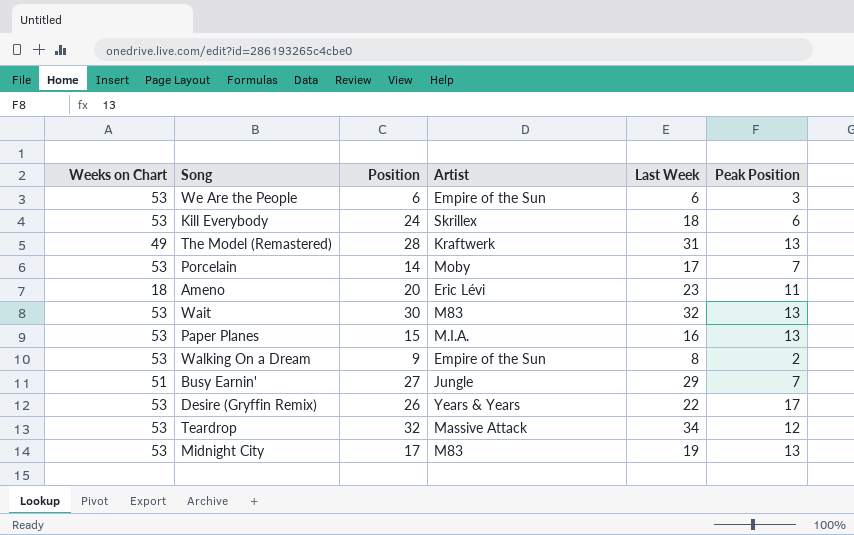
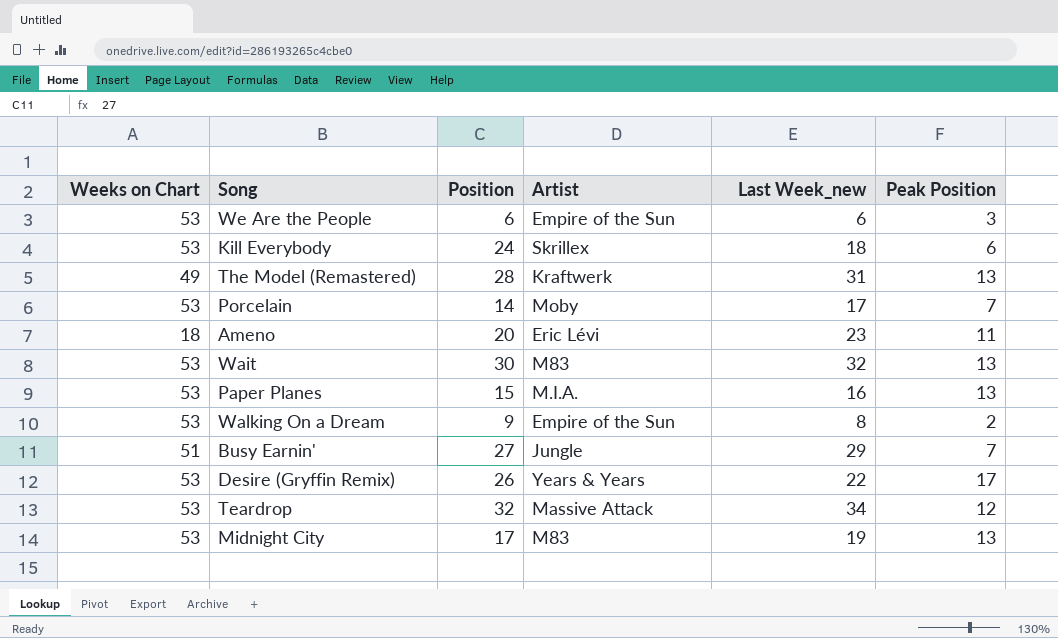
column name: Last Week -> Last Week_new

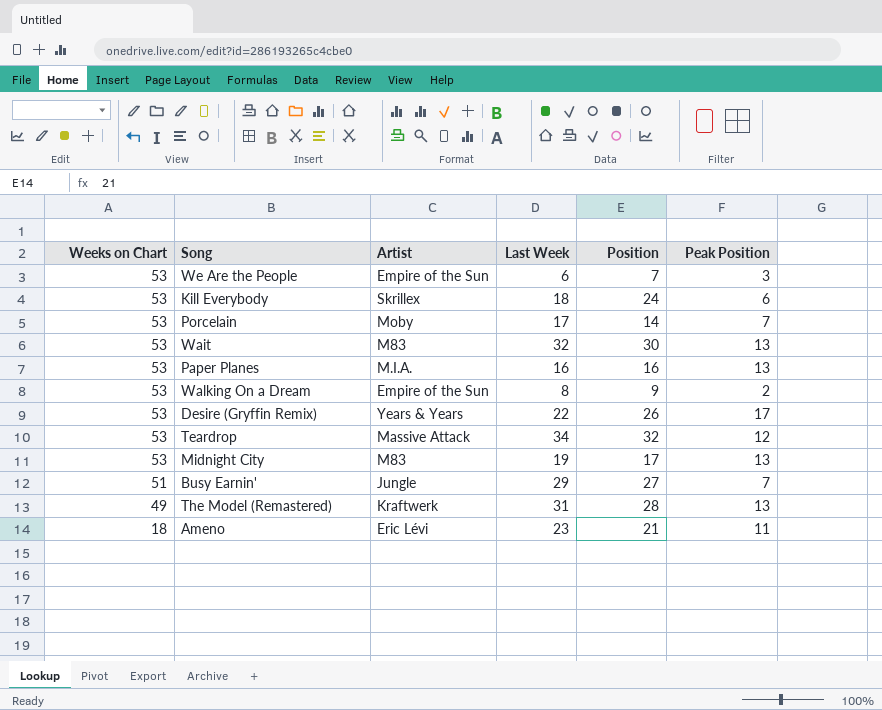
row order: none -> Weeks on Chart descending
column name: Last Week_new -> Last Week
column Position | position: 3 -> 5
We Are the People | Position: 6 -> 7
Paper Planes | Position: 15 -> 16
Ameno | Position: 20 -> 21

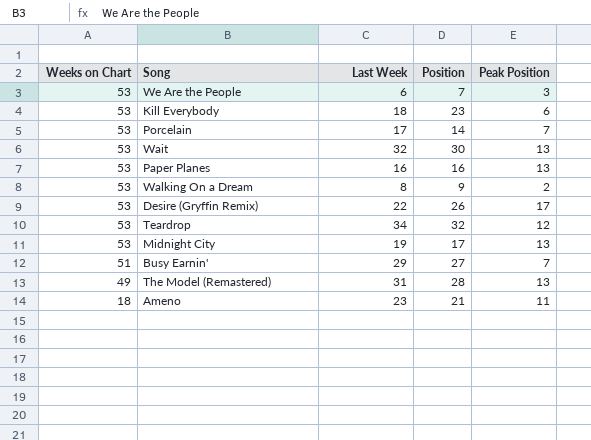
column Artist | position: 3 -> none
Kill Everybody | Position: 24 -> 23

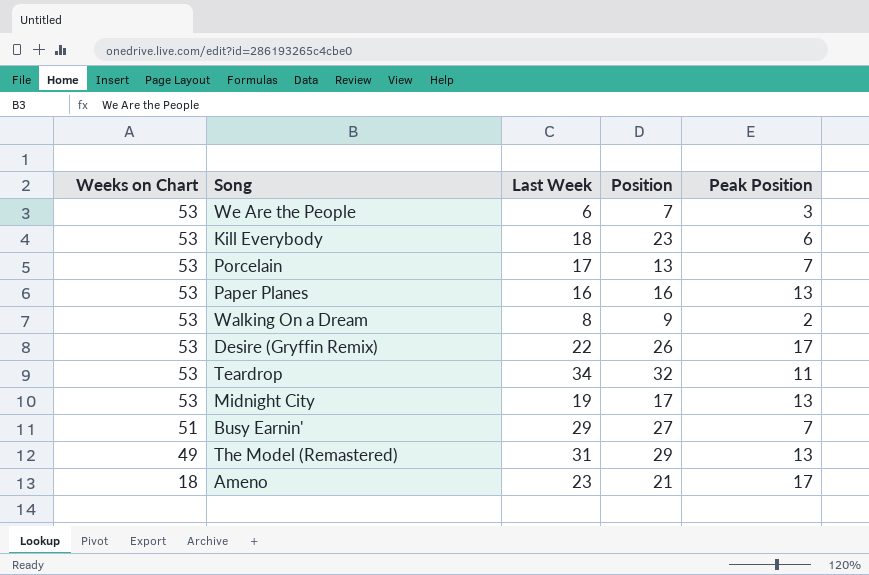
row Wait: 53 | 32 | 30 | 13 -> none
Porcelain | Position: 14 -> 13
Teardrop | Peak Position: 12 -> 11
The Model (Remastered) | Position: 28 -> 29
Ameno | Peak Position: 11 -> 17

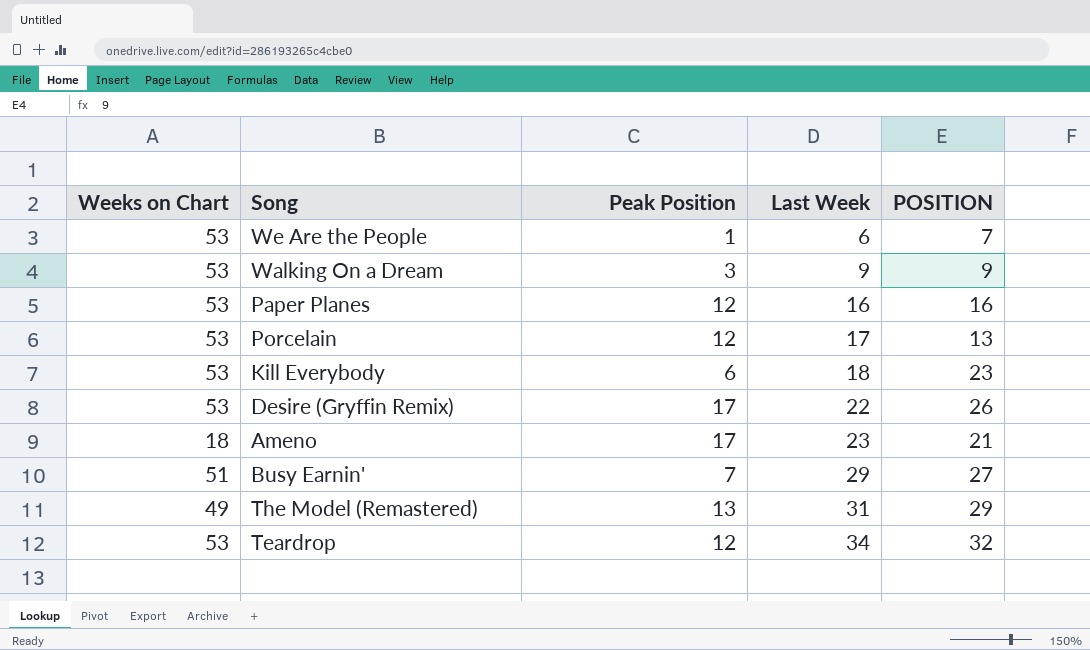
row order: Weeks on Chart descending -> Last Week ascending
column Peak Position | position: 5 -> 3
column name: Position -> POSITION
row Midnight City: 53 | 19 | 17 | 13 -> none
We Are the People | Peak Position: 3 -> 1
Walking On a Dream | Peak Position: 2 -> 3
Walking On a Dream | Last Week: 8 -> 9
Paper Planes | Peak Position: 13 -> 12
Porcelain | Peak Position: 7 -> 12
Teardrop | Peak Position: 11 -> 12

